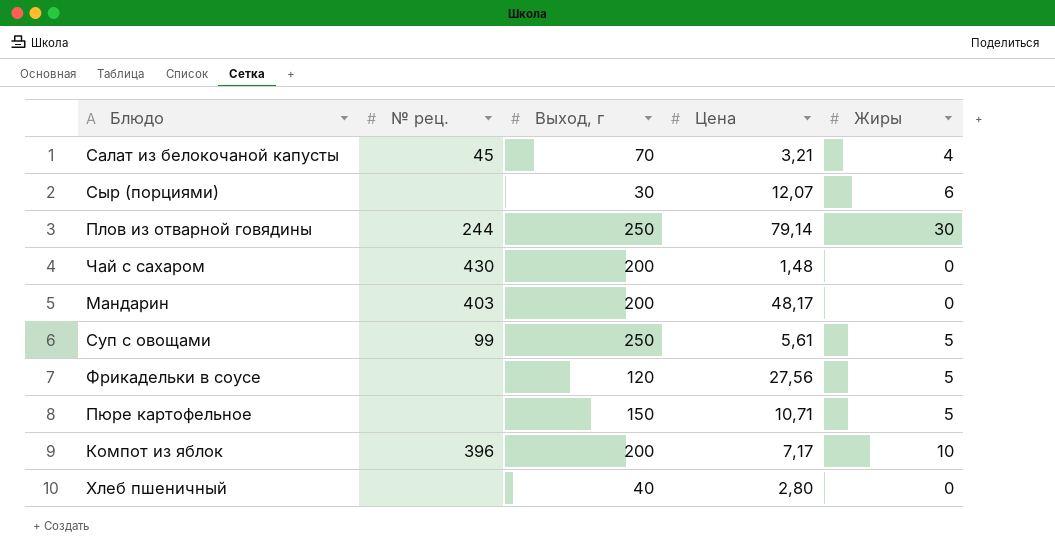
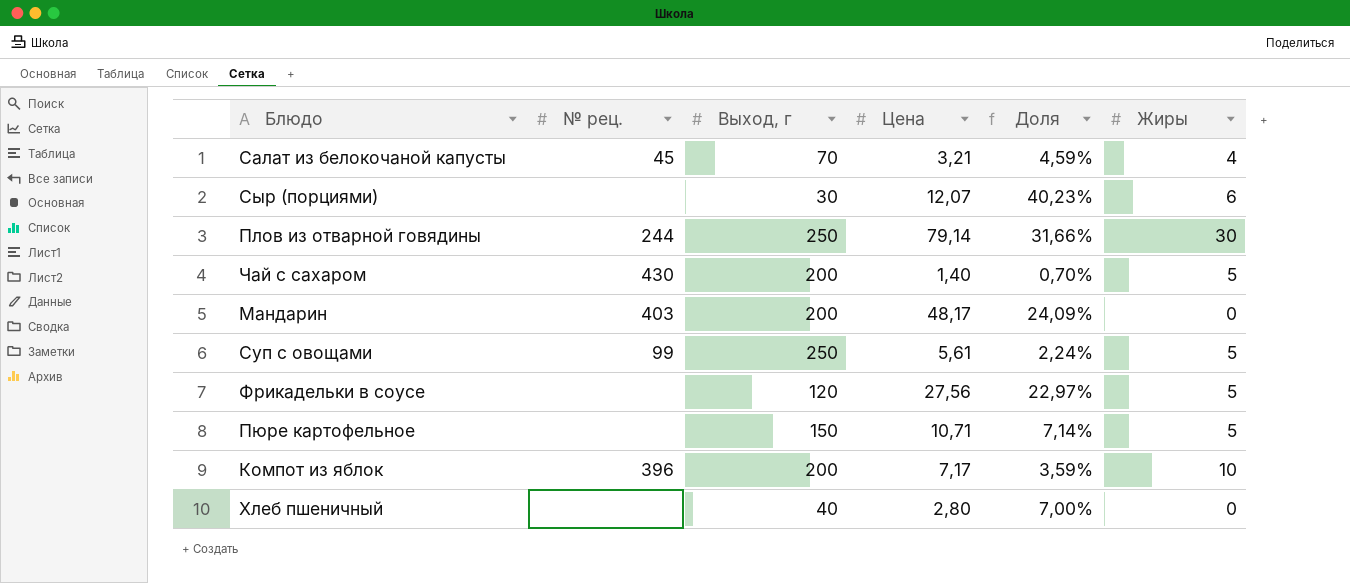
column Доля | formula: none -> [Цена] / [Выход, г]
Чай с сахаром | Цена: 1,48 -> 1,40
Чай с сахаром | Жиры: 0 -> 5

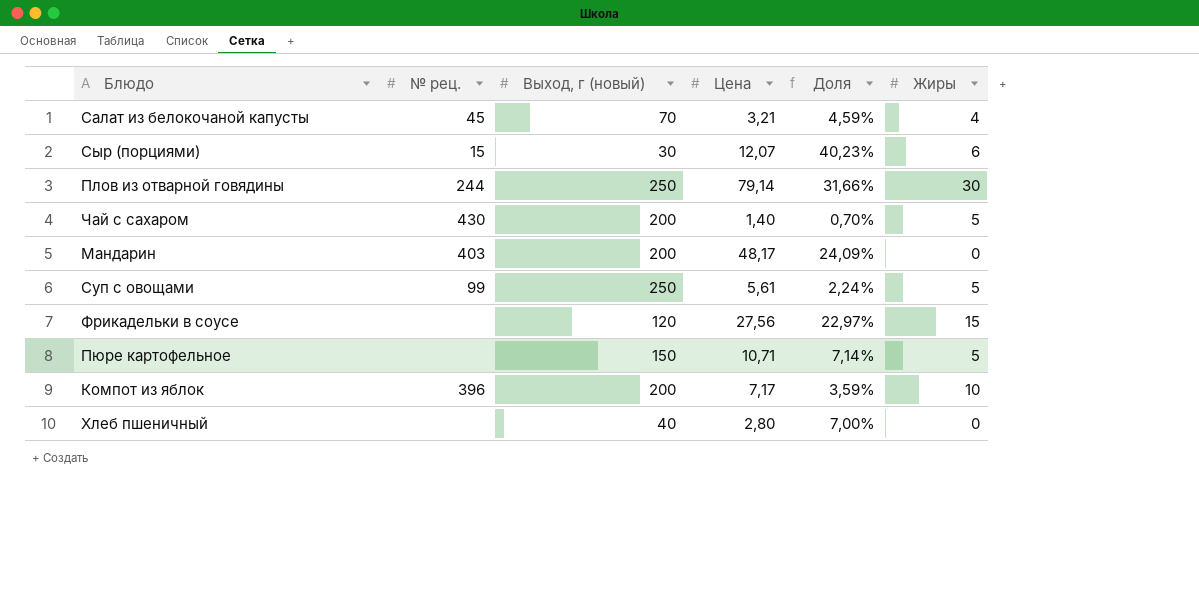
column name: Выход, г -> Выход, г (новый)
Сыр (порциями) | № рец.: none -> 15
Фрикадельки в соусе | Жиры: 5 -> 15

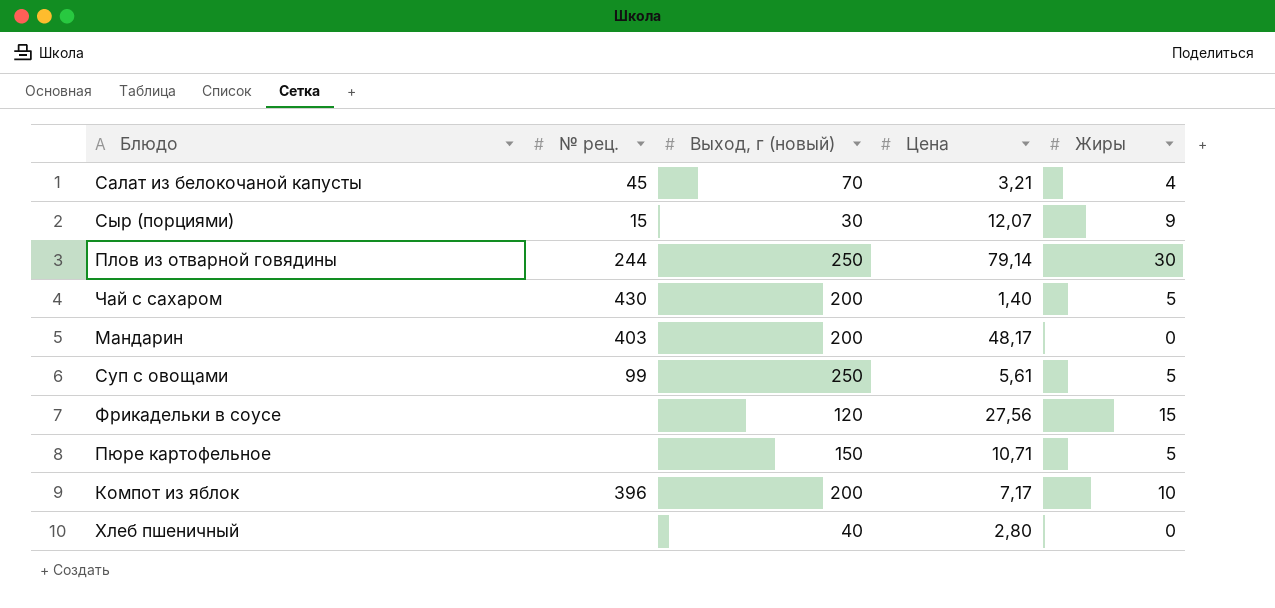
column Доля | formula: [Цена] / [Выход, г (новый)] -> none
Сыр (порциями) | Жиры: 6 -> 9

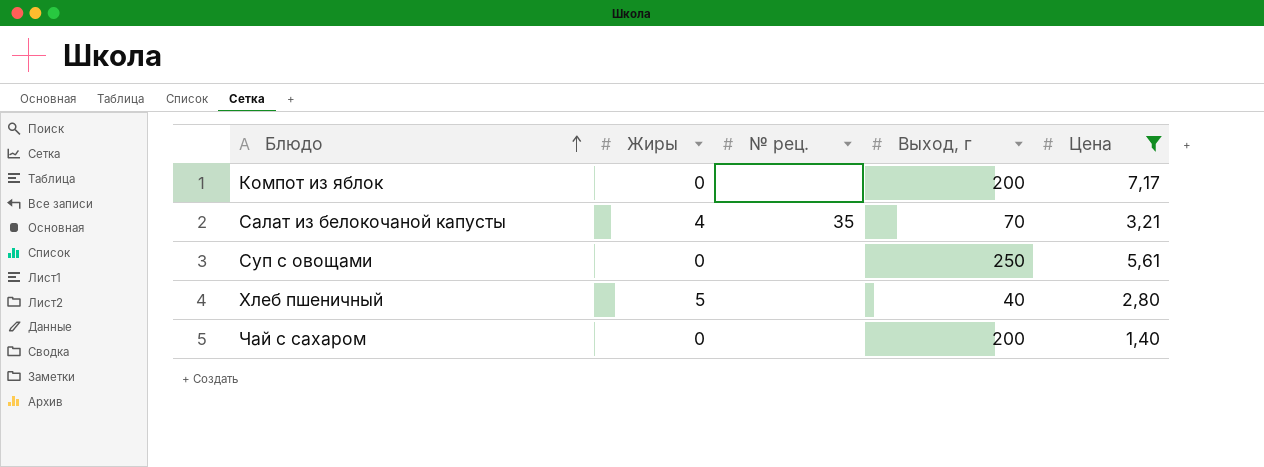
filter: none -> Цена <= 7,17
row order: none -> Блюдо ascending
column Жиры | position: 5 -> 2
column name: Выход, г (новый) -> Выход, г
Компот из яблок | Жиры: 10 -> 0
Компот из яблок | № рец.: 396 -> none
Салат из белокочаной капусты | № рец.: 45 -> 35
Суп с овощами | Жиры: 5 -> 0
Суп с овощами | № рец.: 99 -> none
Хлеб пшеничный | Жиры: 0 -> 5
Чай с сахаром | Жиры: 5 -> 0
Чай с сахаром | № рец.: 430 -> none

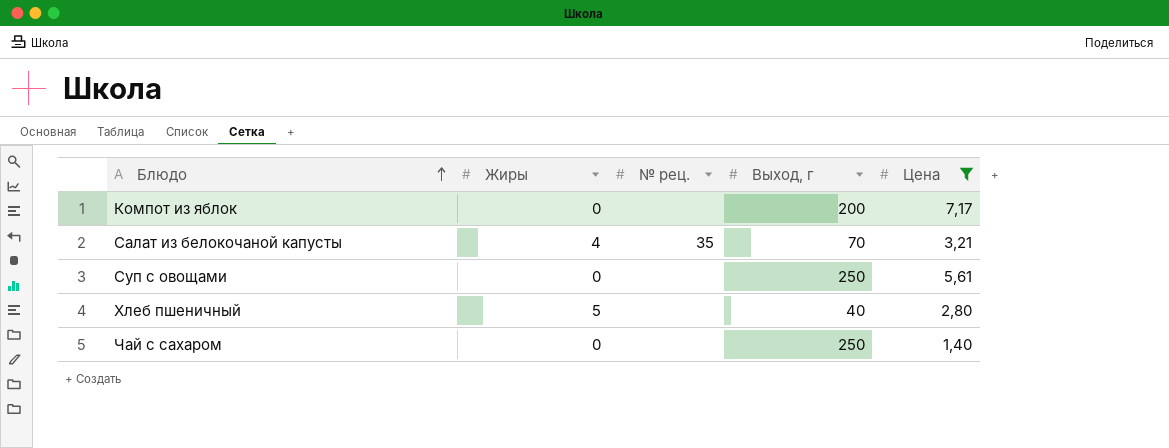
Чай с сахаром | Выход, г: 200 -> 250

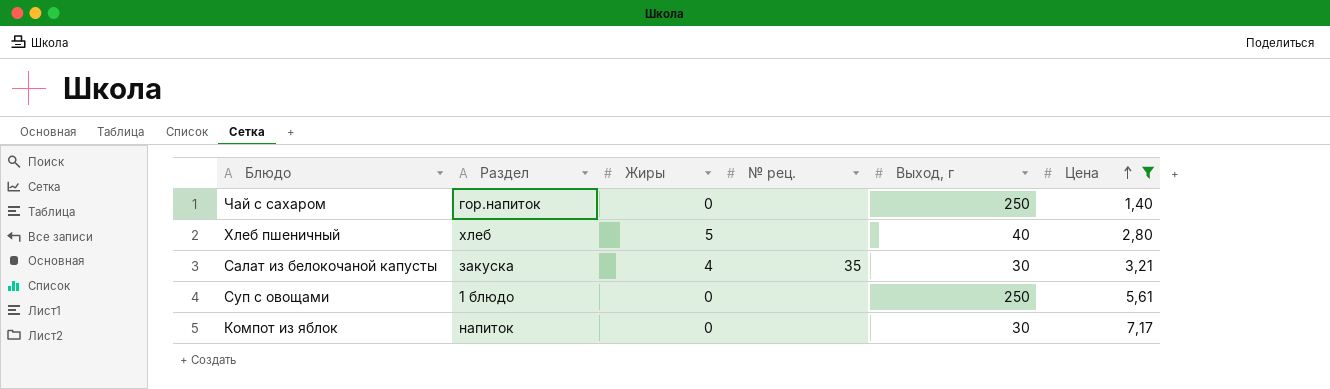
row order: Блюдо ascending -> Цена ascending
column Раздел | position: none -> 2
Салат из белокочаной капусты | Выход, г: 70 -> 30
Компот из яблок | Выход, г: 200 -> 30

